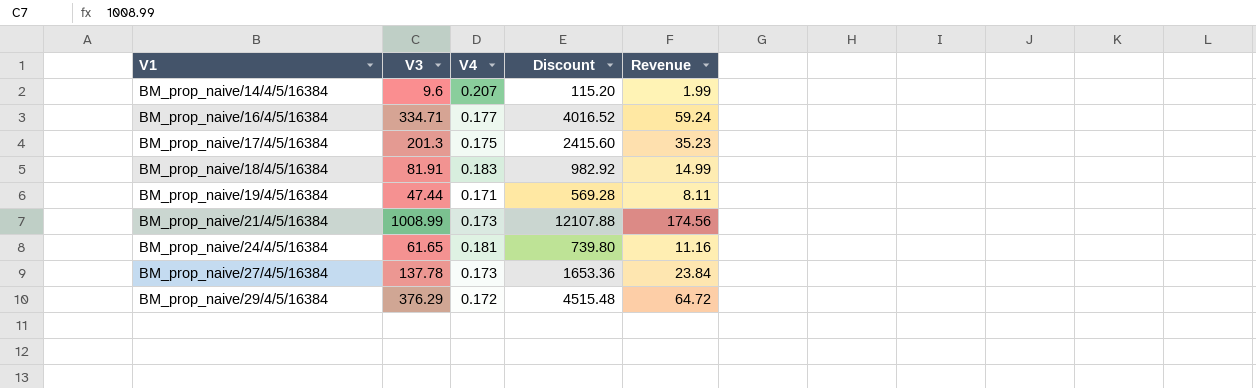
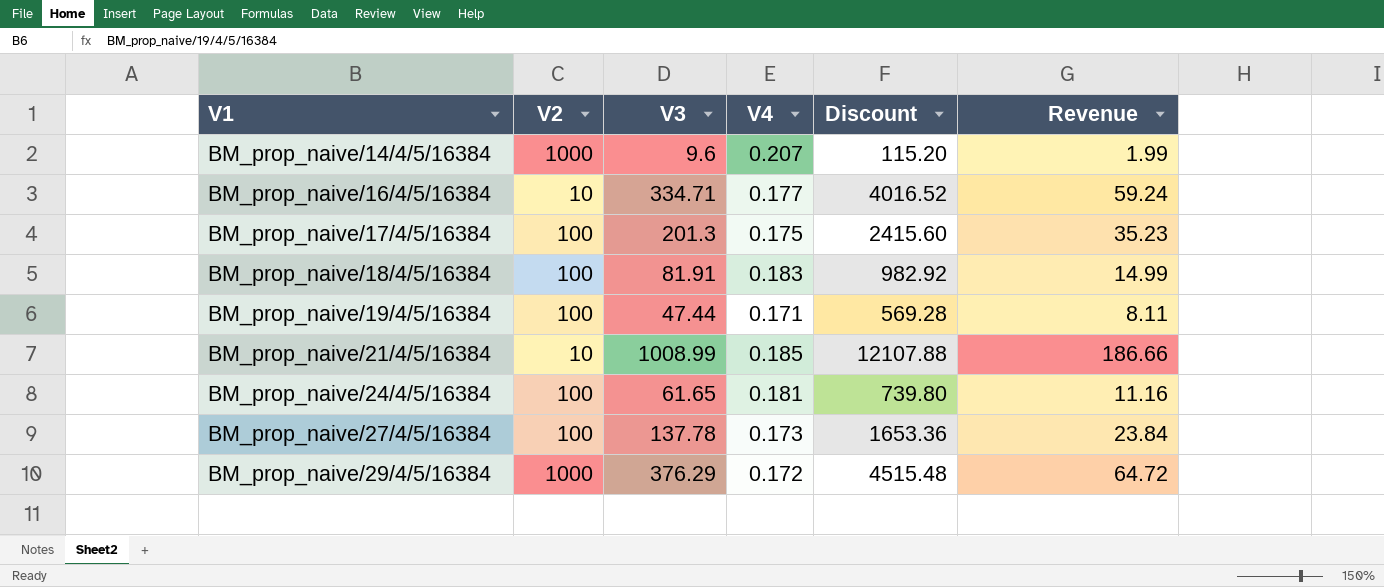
column V2 | position: none -> 2
BM_prop_naive/21/4/5/16384 | V4: 0.173 -> 0.185
BM_prop_naive/21/4/5/16384 | Revenue: 174.56 -> 186.66

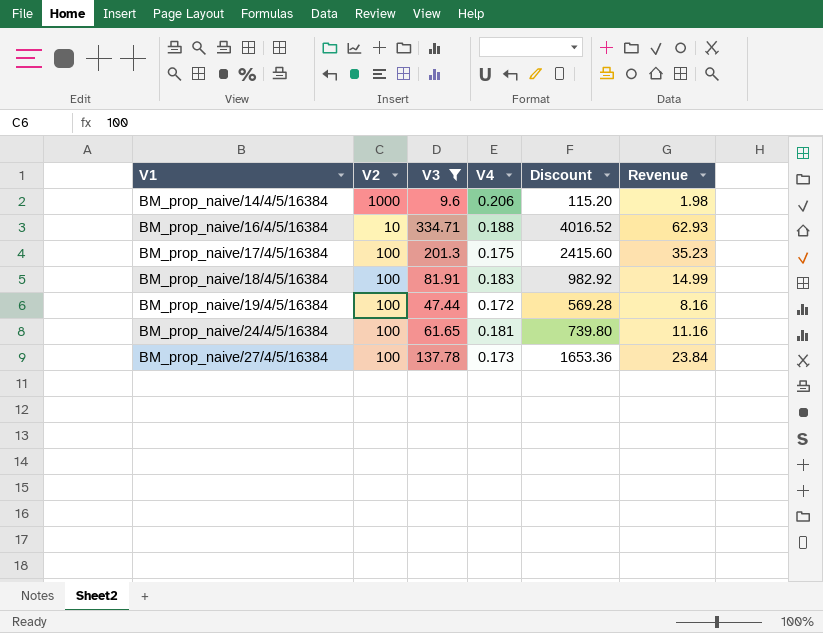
filter: none -> V3 <= 334.71
BM_prop_naive/14/4/5/16384 | V4: 0.207 -> 0.206
BM_prop_naive/14/4/5/16384 | Revenue: 1.99 -> 1.98
BM_prop_naive/16/4/5/16384 | V4: 0.177 -> 0.188
BM_prop_naive/16/4/5/16384 | Revenue: 59.24 -> 62.93
BM_prop_naive/19/4/5/16384 | V4: 0.171 -> 0.172
BM_prop_naive/19/4/5/16384 | Revenue: 8.11 -> 8.16

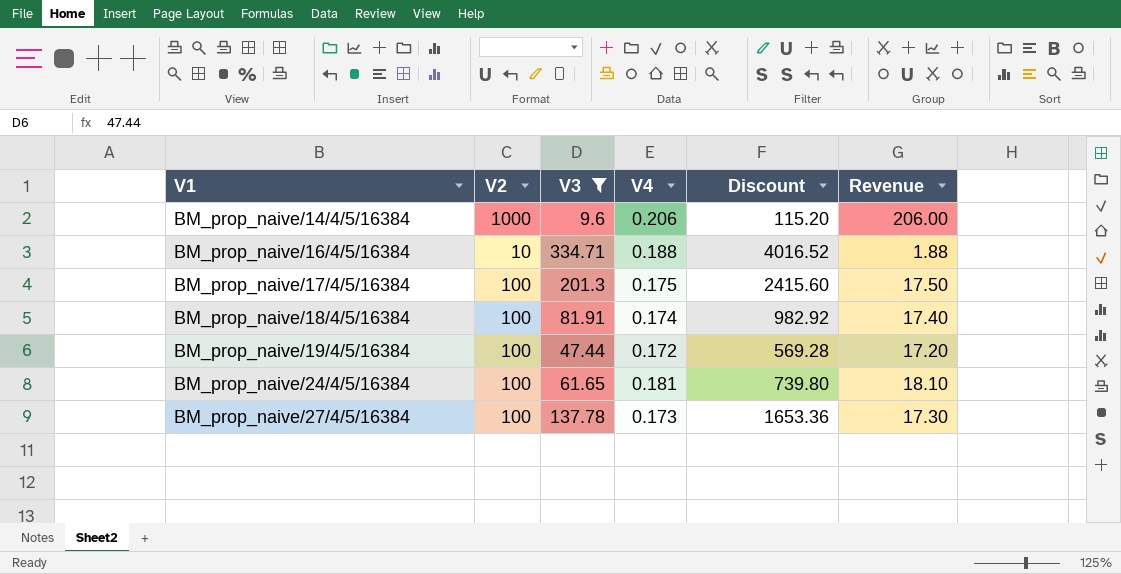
column Revenue | formula: [V3] * [V4] -> [V2] * [V4]
BM_prop_naive/18/4/5/16384 | V4: 0.183 -> 0.174

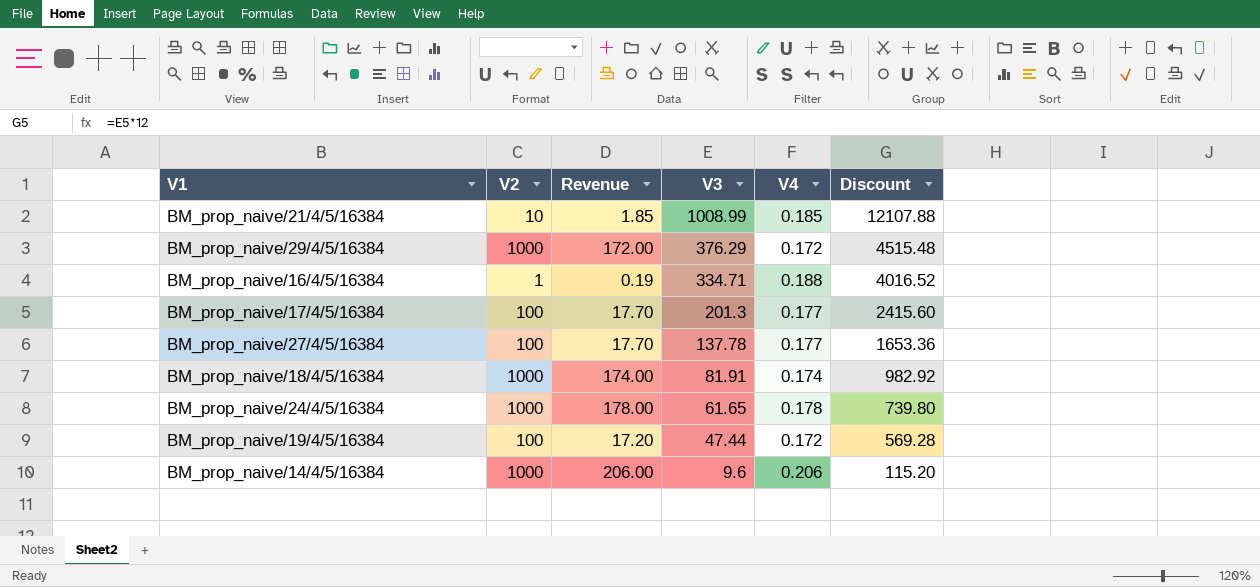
filter: V3 <= 334.71 -> none
row order: V1 ascending -> V3 descending
column Revenue | position: 6 -> 3
BM_prop_naive/16/4/5/16384 | V2: 10 -> 1
BM_prop_naive/16/4/5/16384 | Revenue: 1.88 -> 0.19
BM_prop_naive/17/4/5/16384 | Revenue: 17.50 -> 17.70
BM_prop_naive/17/4/5/16384 | V4: 0.175 -> 0.177
BM_prop_naive/27/4/5/16384 | Revenue: 17.30 -> 17.70
BM_prop_naive/27/4/5/16384 | V4: 0.173 -> 0.177
BM_prop_naive/18/4/5/16384 | V2: 100 -> 1000
BM_prop_naive/18/4/5/16384 | Revenue: 17.40 -> 174.00
BM_prop_naive/24/4/5/16384 | V2: 100 -> 1000
BM_prop_naive/24/4/5/16384 | Revenue: 18.10 -> 178.00
BM_prop_naive/24/4/5/16384 | V4: 0.181 -> 0.178

